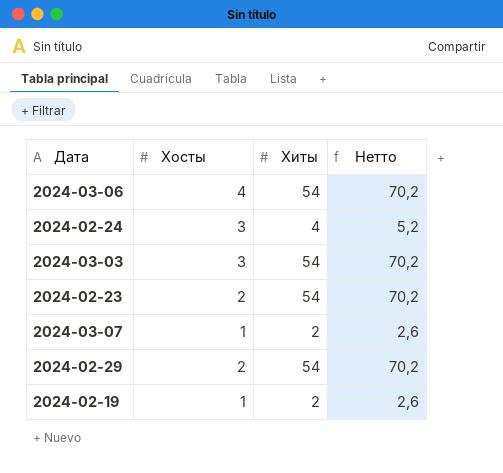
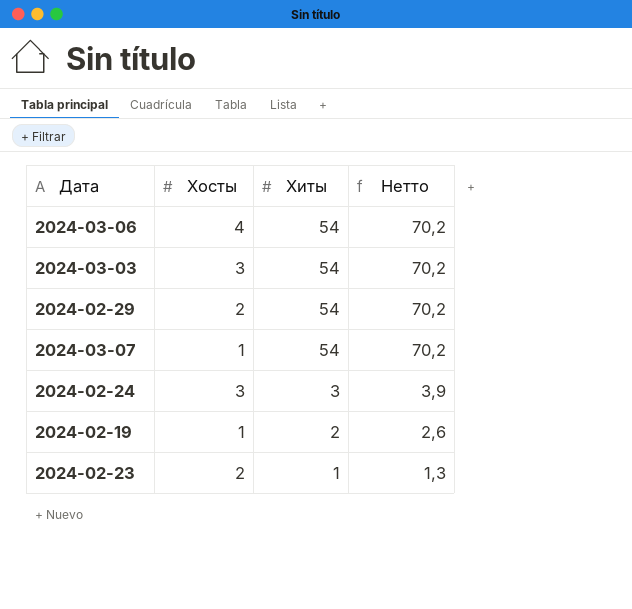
row order: none -> Хиты descending
2024-03-07 | Хиты: 2 -> 54
2024-03-07 | Нетто: 2,6 -> 70,2
2024-02-24 | Хиты: 4 -> 3
2024-02-24 | Нетто: 5,2 -> 3,9
2024-02-23 | Хиты: 54 -> 1
2024-02-23 | Нетто: 70,2 -> 1,3

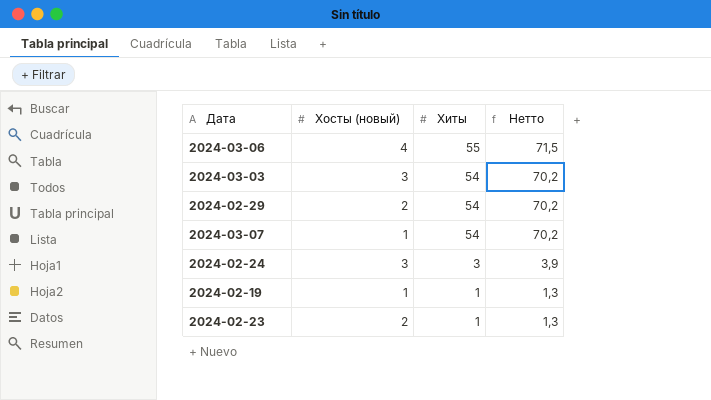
column name: Хосты -> Хосты (новый)
2024-03-06 | Хиты: 54 -> 55
2024-03-06 | Нетто: 70,2 -> 71,5
2024-02-19 | Хиты: 2 -> 1
2024-02-19 | Нетто: 2,6 -> 1,3

